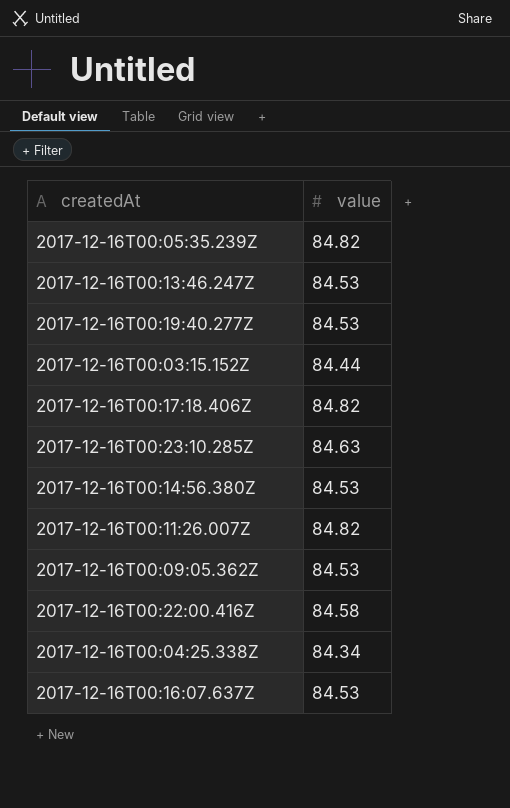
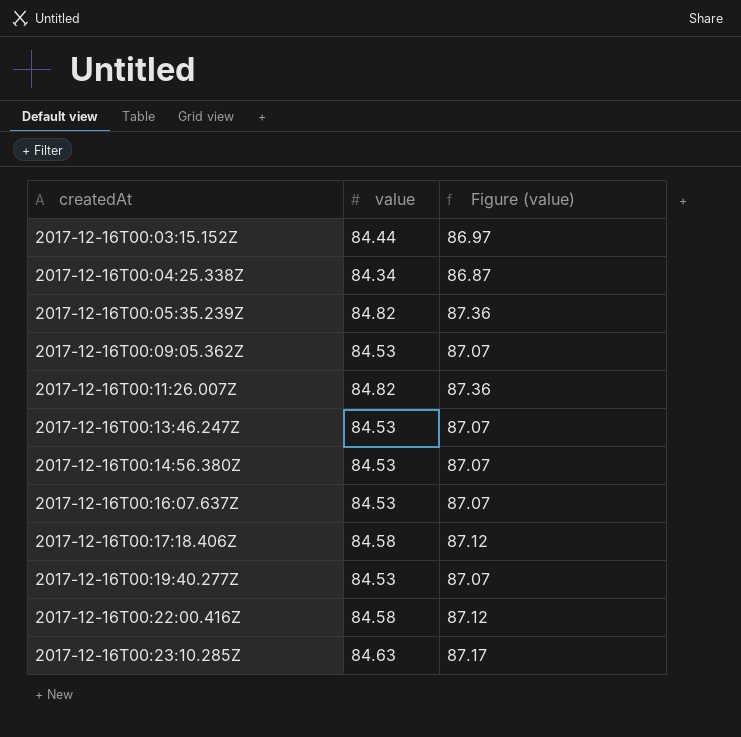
row order: none -> createdAt ascending
column Figure (value) | formula: none -> [value] * 1.03
2017-12-16T00:17:18.406Z | value: 84.82 -> 84.58

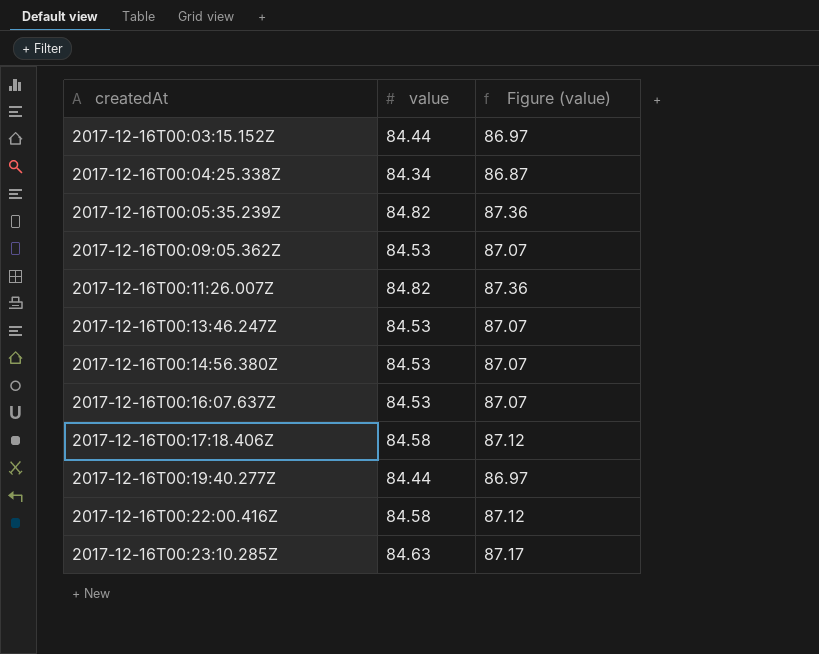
2017-12-16T00:19:40.277Z | value: 84.53 -> 84.44
2017-12-16T00:19:40.277Z | Figure (value): 87.07 -> 86.97

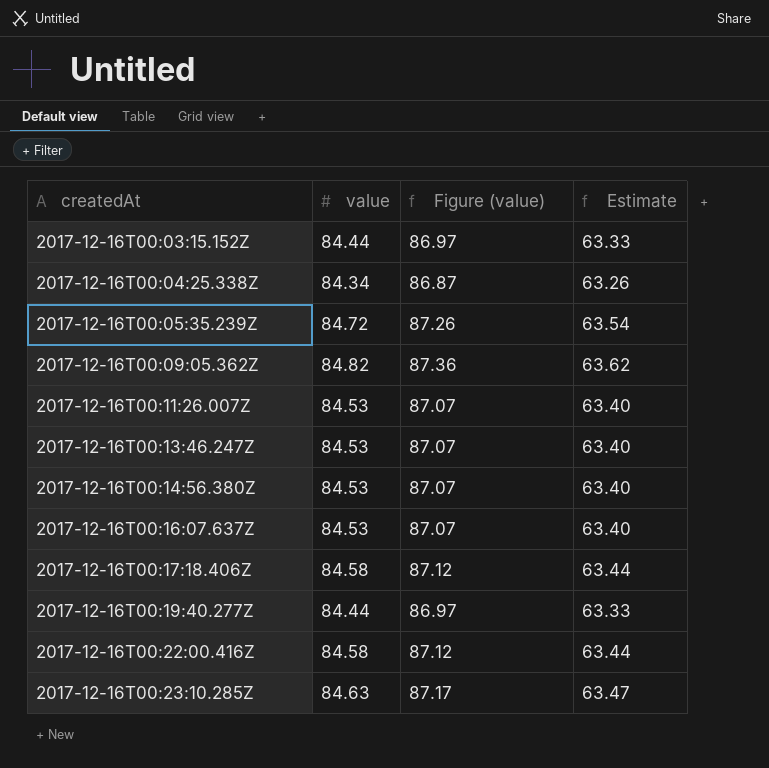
column Estimate | formula: none -> [value] * 0.75
2017-12-16T00:05:35.239Z | value: 84.82 -> 84.72
2017-12-16T00:05:35.239Z | Figure (value): 87.36 -> 87.26
2017-12-16T00:09:05.362Z | value: 84.53 -> 84.82
2017-12-16T00:09:05.362Z | Figure (value): 87.07 -> 87.36
2017-12-16T00:11:26.007Z | value: 84.82 -> 84.53
2017-12-16T00:11:26.007Z | Figure (value): 87.36 -> 87.07

